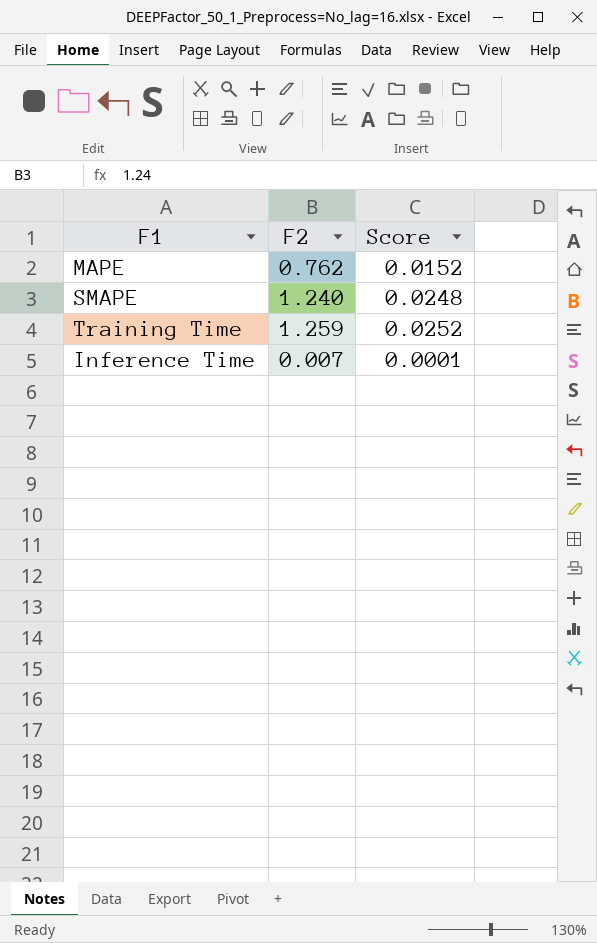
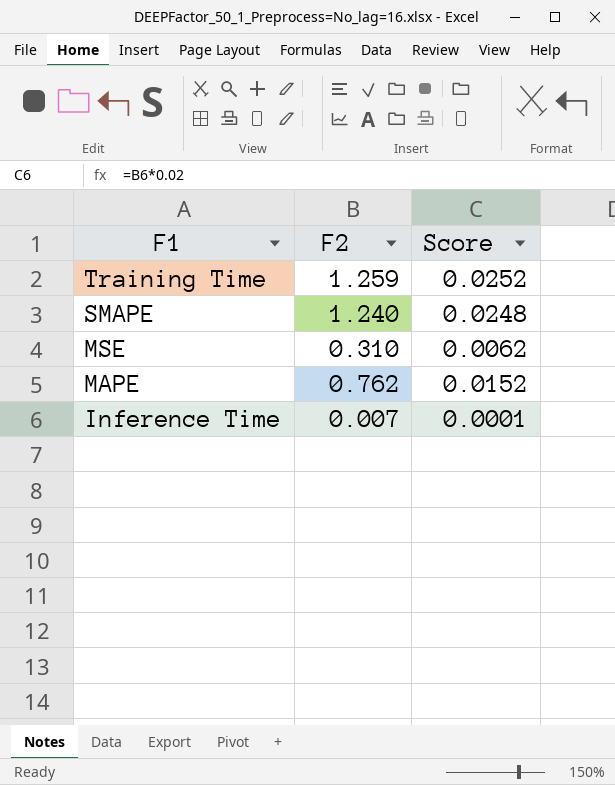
row order: none -> F1 descending
row MSE: none -> 0.310 | 0.0062

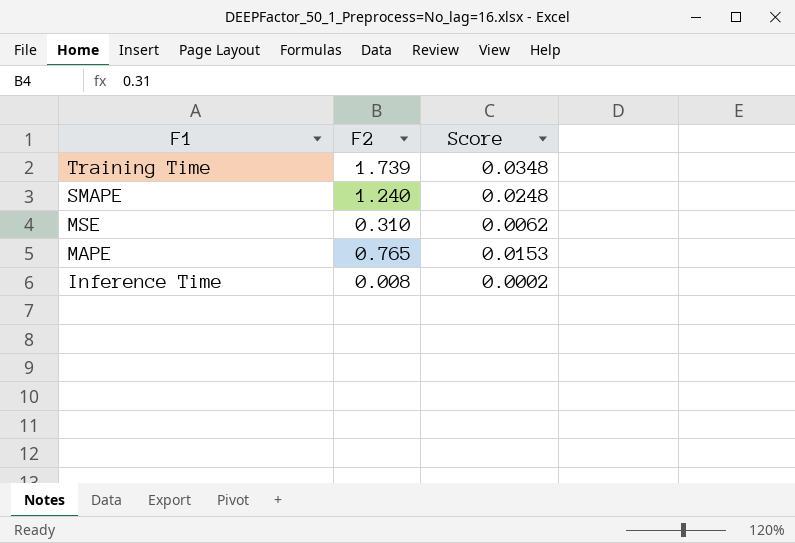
Training Time | F2: 1.259 -> 1.739
Training Time | Score: 0.0252 -> 0.0348
MAPE | F2: 0.762 -> 0.765
MAPE | Score: 0.0152 -> 0.0153
Inference Time | F2: 0.007 -> 0.008
Inference Time | Score: 0.0001 -> 0.0002

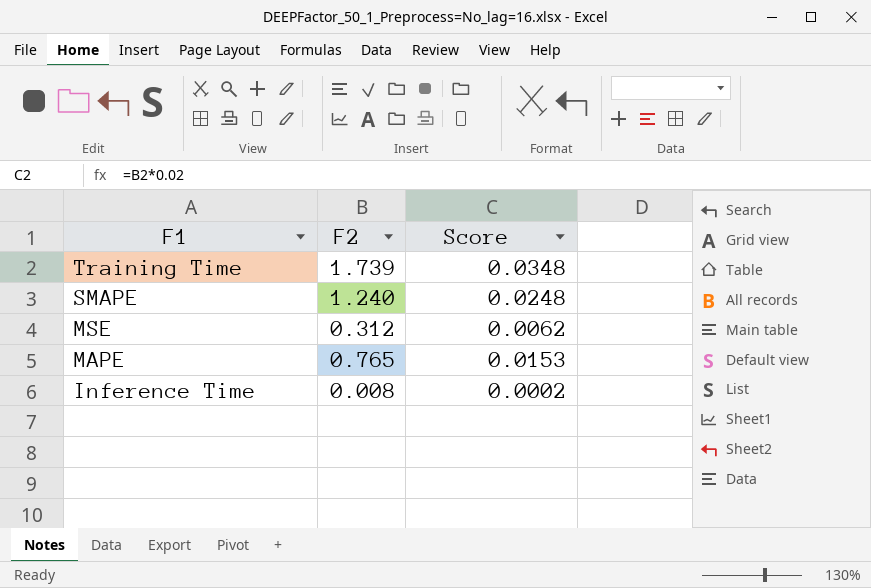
MSE | F2: 0.310 -> 0.312

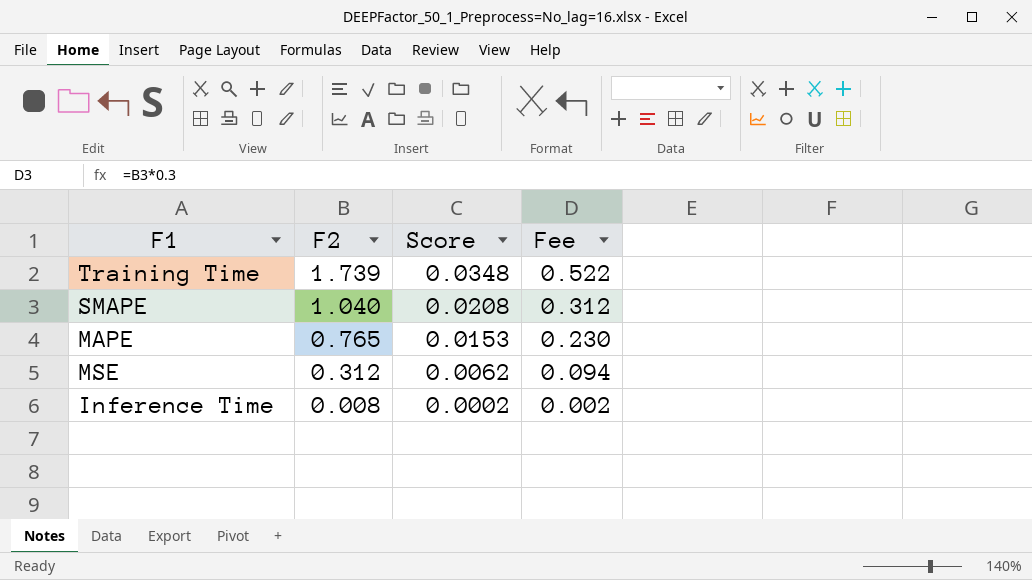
row order: F1 descending -> F2 descending
column Fee | formula: none -> [F2] * 0.3
SMAPE | F2: 1.240 -> 1.040
SMAPE | Score: 0.0248 -> 0.0208

